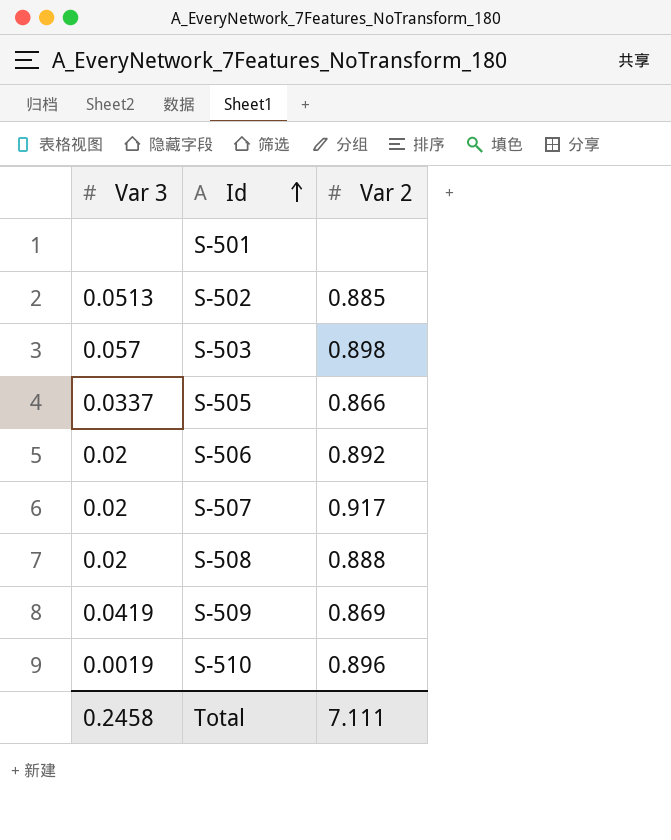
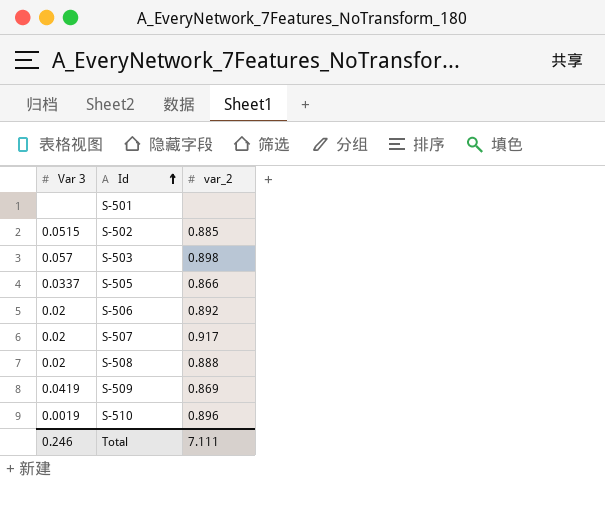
column name: Var 2 -> var_2
S-502 | Var 3: 0.0513 -> 0.0515
Total | Var 3: 0.2458 -> 0.246

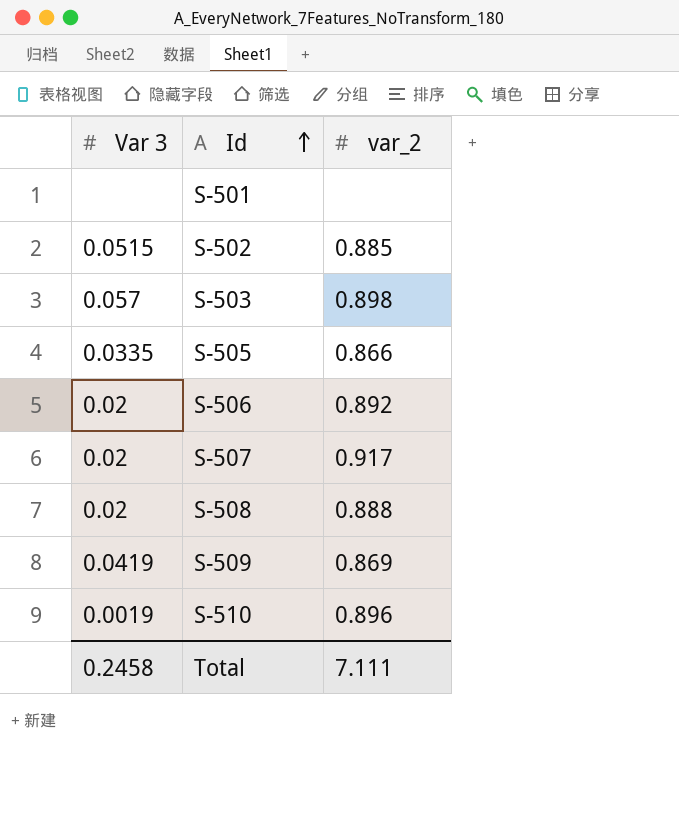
S-505 | Var 3: 0.0337 -> 0.0335
Total | Var 3: 0.246 -> 0.2458

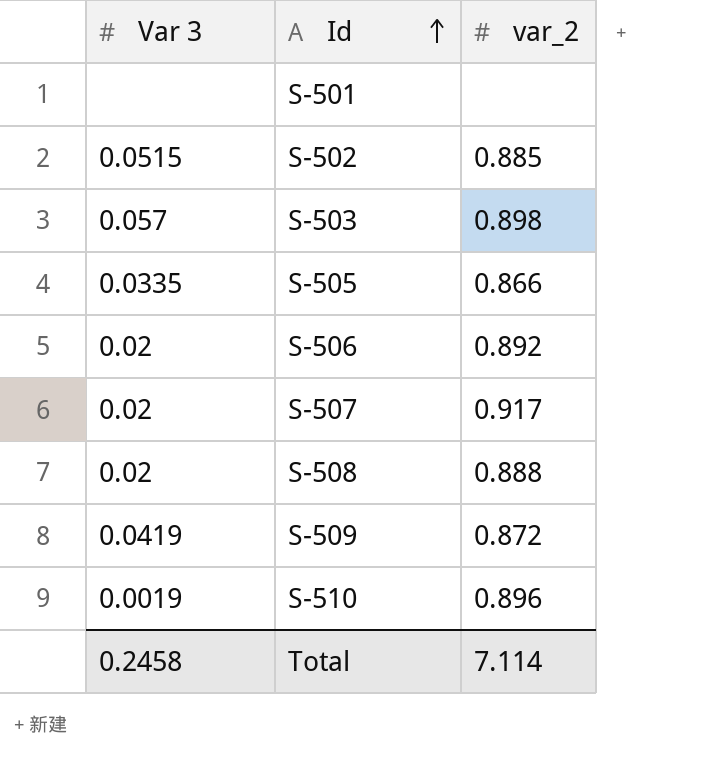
S-509 | var_2: 0.869 -> 0.872
Total | var_2: 7.111 -> 7.114

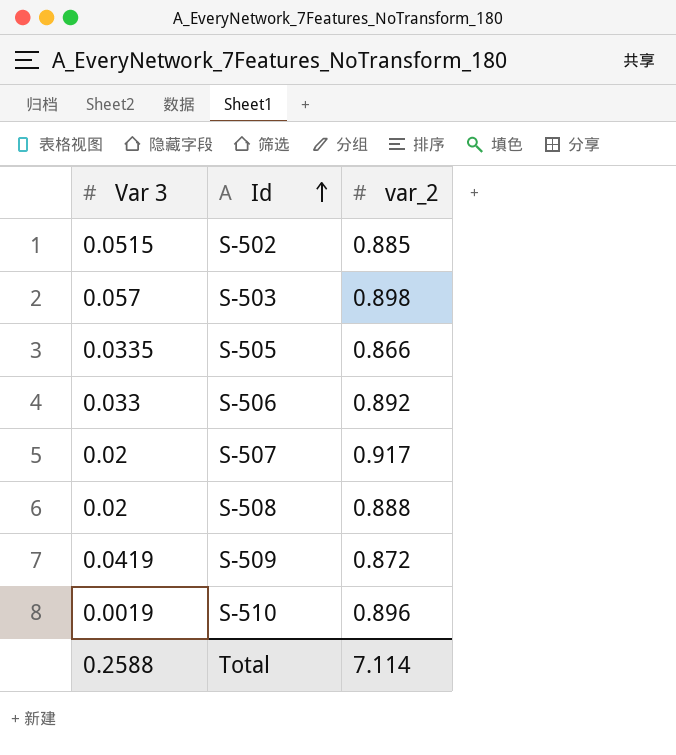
row S-501: none | none -> none
S-506 | Var 3: 0.02 -> 0.033
Total | Var 3: 0.2458 -> 0.2588

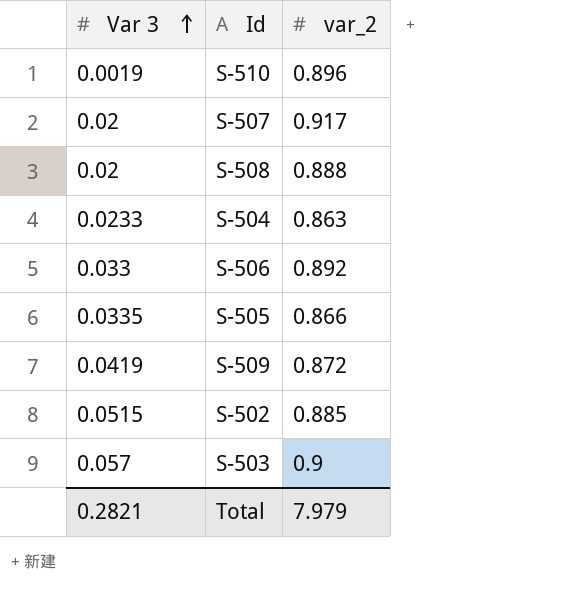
row order: Id ascending -> Var 3 ascending
row S-504: none -> 0.0233 | 0.863
S-503 | var_2: 0.898 -> 0.9
Total | Var 3: 0.2588 -> 0.2821
Total | var_2: 7.114 -> 7.979

